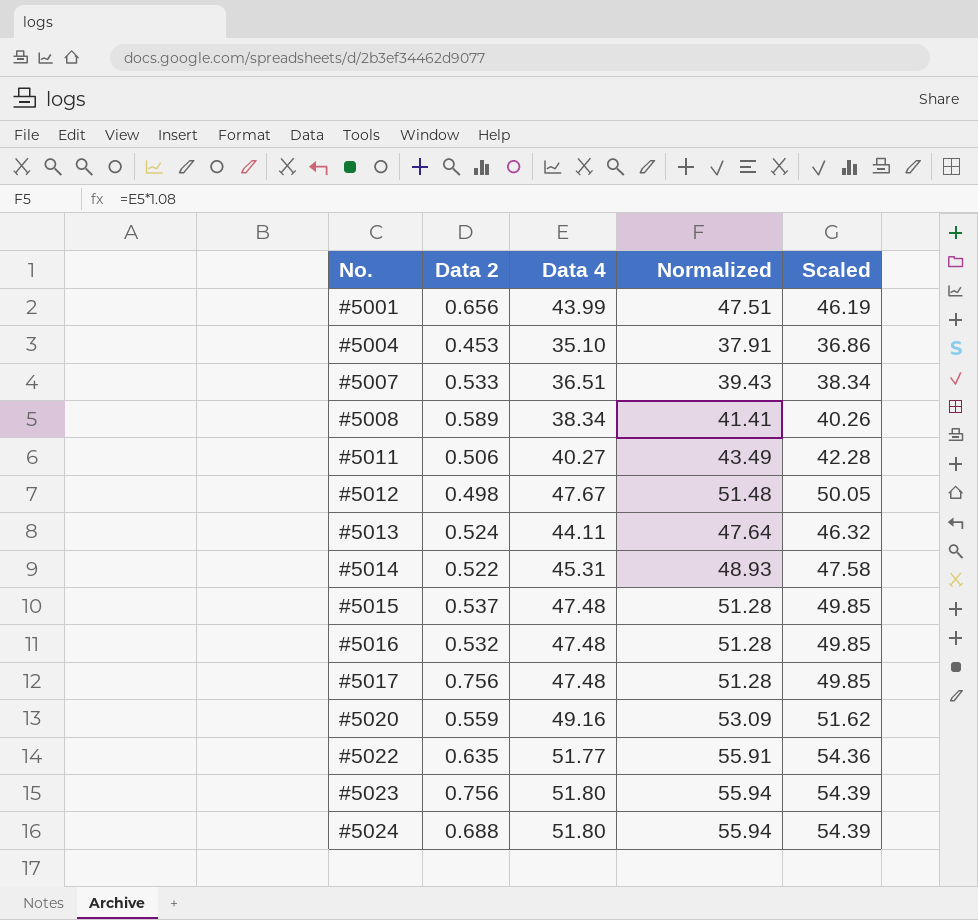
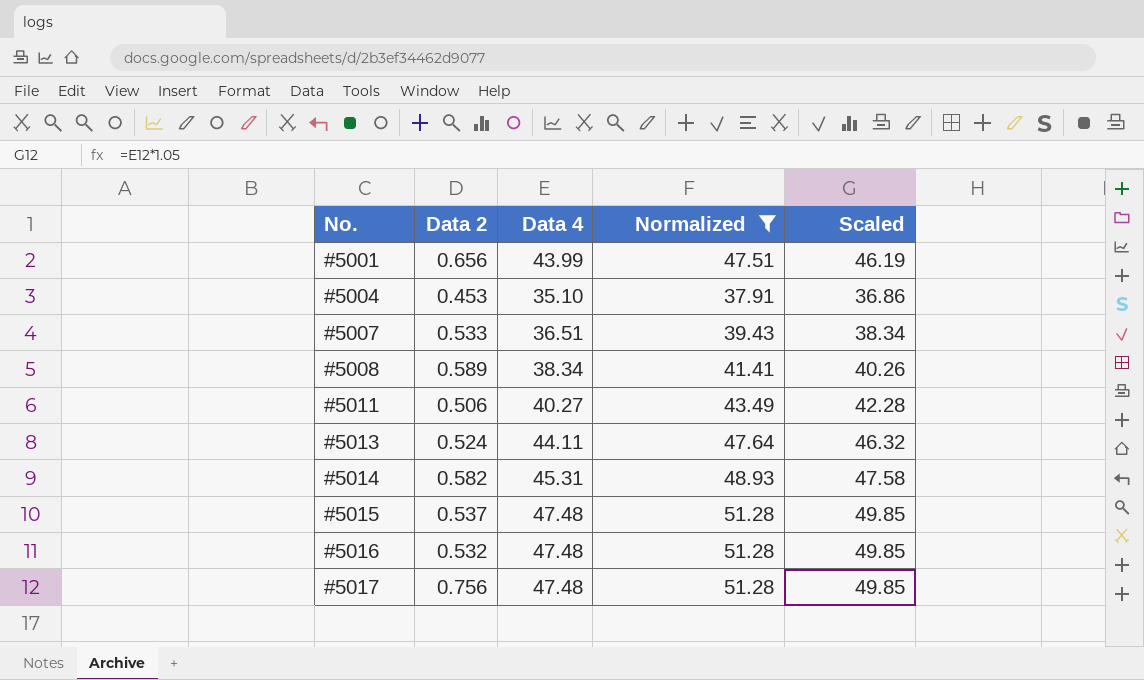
filter: none -> Normalized <= 51.28
#5014 | Data 2: 0.522 -> 0.582

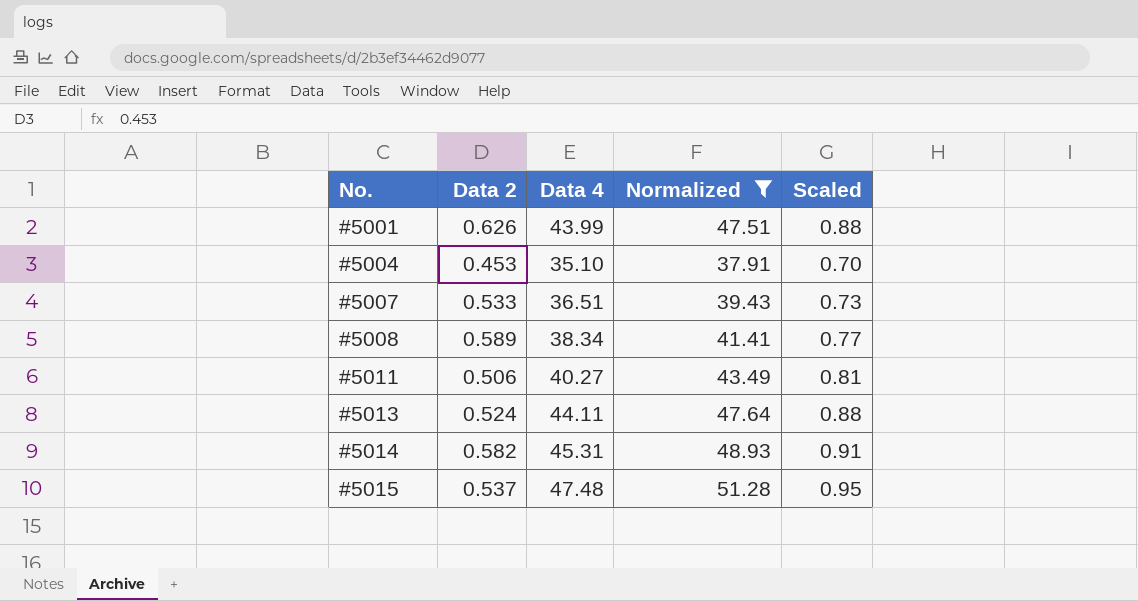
column Scaled | formula: [Data 4] * 1.05 -> [Data 4] * 0.02
row #5016: 0.532 | 47.48 | 51.28 | 49.85 -> none
row #5017: 0.756 | 47.48 | 51.28 | 49.85 -> none
#5001 | Data 2: 0.656 -> 0.626

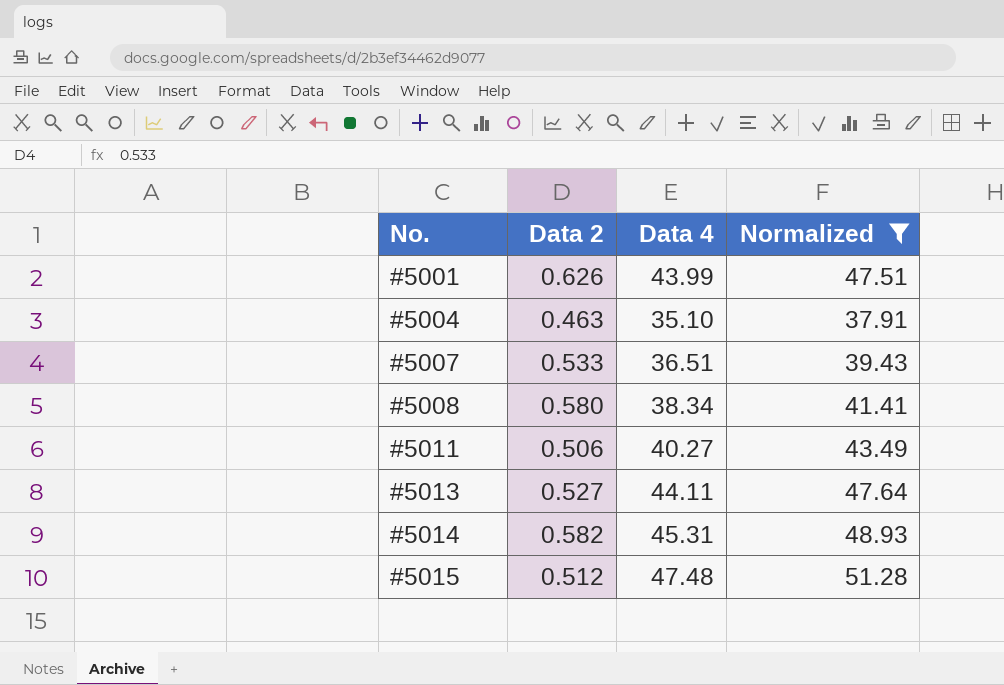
column Scaled | formula: [Data 4] * 0.02 -> none
#5004 | Data 2: 0.453 -> 0.463
#5008 | Data 2: 0.589 -> 0.580
#5013 | Data 2: 0.524 -> 0.527
#5015 | Data 2: 0.537 -> 0.512

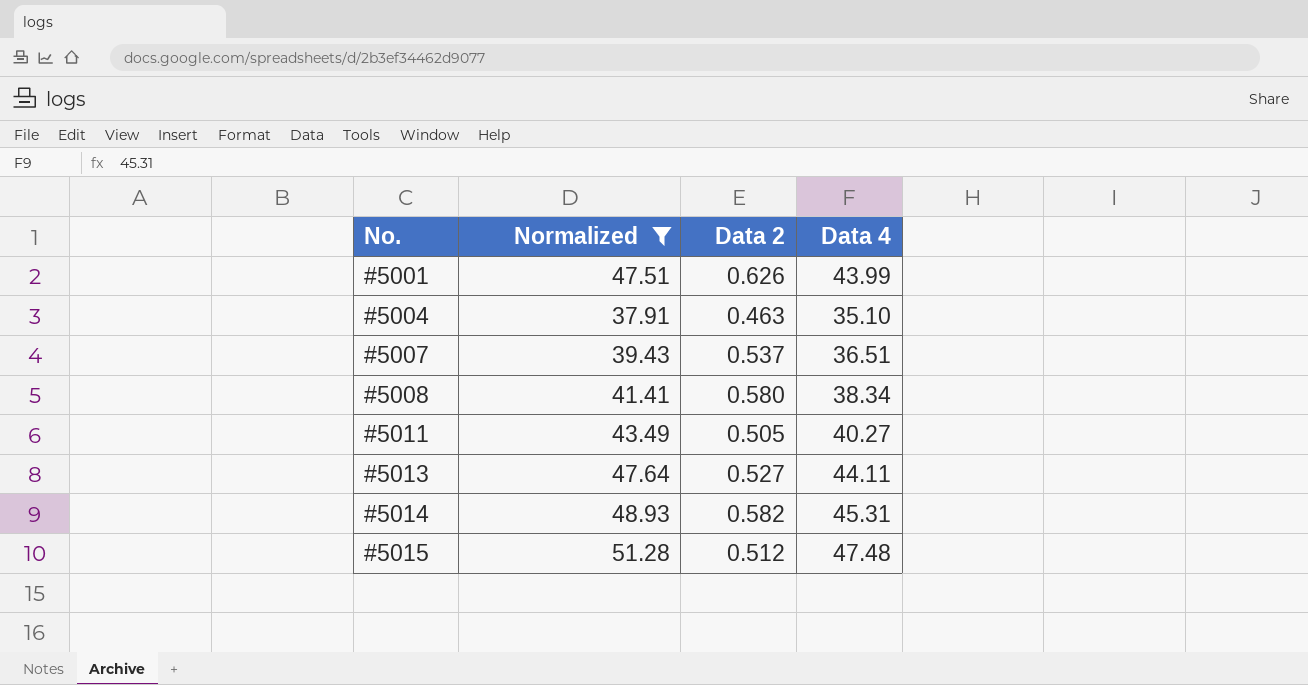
column Normalized | position: 4 -> 2
#5007 | Data 2: 0.533 -> 0.537
#5011 | Data 2: 0.506 -> 0.505

